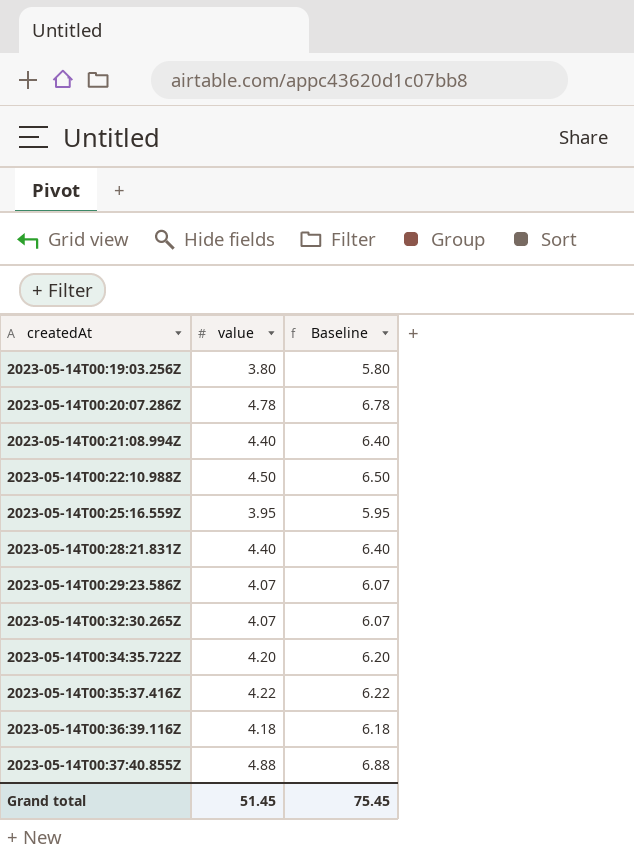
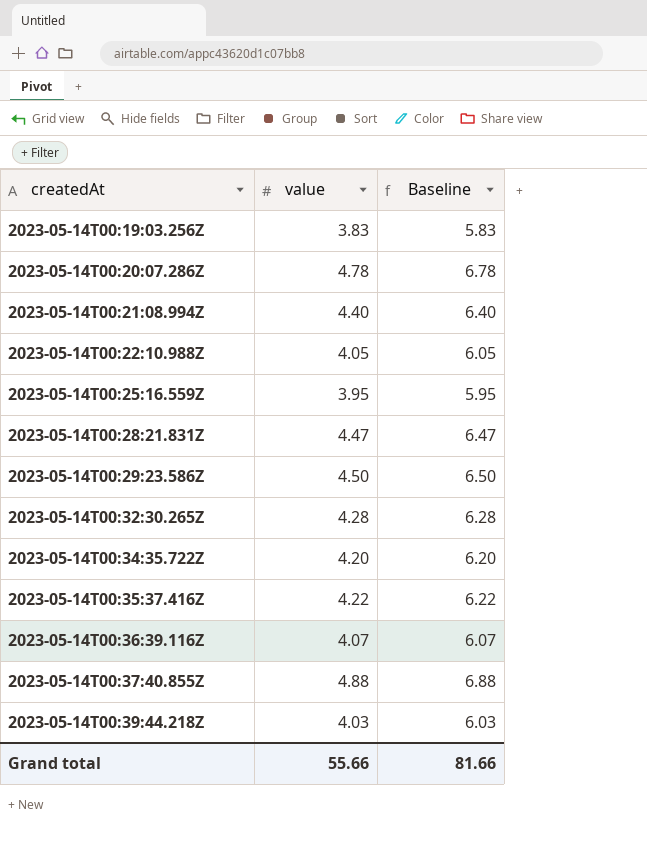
2023-05-14T00:19:03.256Z | value: 3.80 -> 3.83
2023-05-14T00:19:03.256Z | Baseline: 5.80 -> 5.83
2023-05-14T00:22:10.988Z | value: 4.50 -> 4.05
2023-05-14T00:22:10.988Z | Baseline: 6.50 -> 6.05
2023-05-14T00:28:21.831Z | value: 4.40 -> 4.47
2023-05-14T00:28:21.831Z | Baseline: 6.40 -> 6.47
2023-05-14T00:29:23.586Z | value: 4.07 -> 4.50
2023-05-14T00:29:23.586Z | Baseline: 6.07 -> 6.50
2023-05-14T00:32:30.265Z | value: 4.07 -> 4.28
2023-05-14T00:32:30.265Z | Baseline: 6.07 -> 6.28
2023-05-14T00:36:39.116Z | value: 4.18 -> 4.07
2023-05-14T00:36:39.116Z | Baseline: 6.18 -> 6.07
row 2023-05-14T00:39:44.218Z: none -> 4.03 | 6.03
Grand total | value: 51.45 -> 55.66
Grand total | Baseline: 75.45 -> 81.66

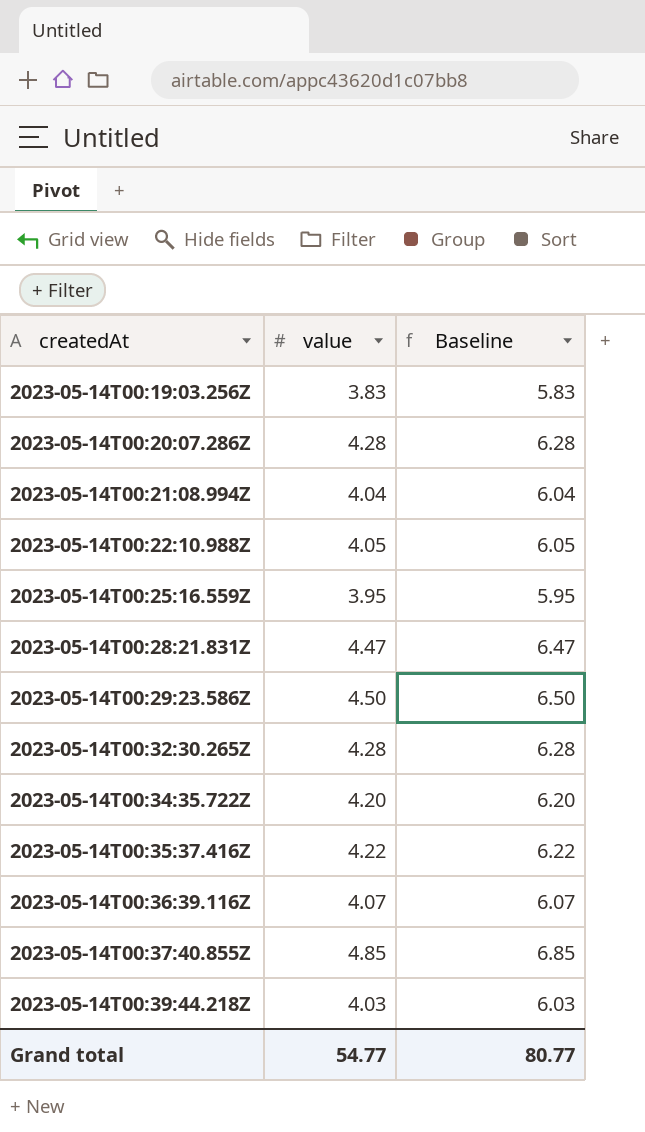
2023-05-14T00:20:07.286Z | value: 4.78 -> 4.28
2023-05-14T00:20:07.286Z | Baseline: 6.78 -> 6.28
2023-05-14T00:21:08.994Z | value: 4.40 -> 4.04
2023-05-14T00:21:08.994Z | Baseline: 6.40 -> 6.04
2023-05-14T00:37:40.855Z | value: 4.88 -> 4.85
2023-05-14T00:37:40.855Z | Baseline: 6.88 -> 6.85
Grand total | value: 55.66 -> 54.77
Grand total | Baseline: 81.66 -> 80.77

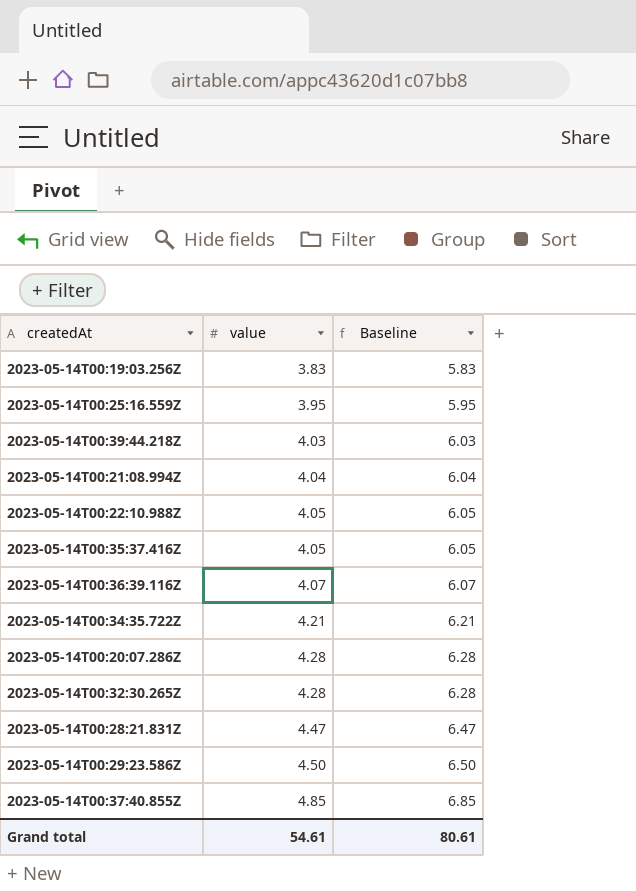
row order: createdAt ascending -> value ascending
2023-05-14T00:35:37.416Z | value: 4.22 -> 4.05
2023-05-14T00:35:37.416Z | Baseline: 6.22 -> 6.05
2023-05-14T00:34:35.722Z | value: 4.20 -> 4.21
2023-05-14T00:34:35.722Z | Baseline: 6.20 -> 6.21
Grand total | value: 54.77 -> 54.61
Grand total | Baseline: 80.77 -> 80.61

